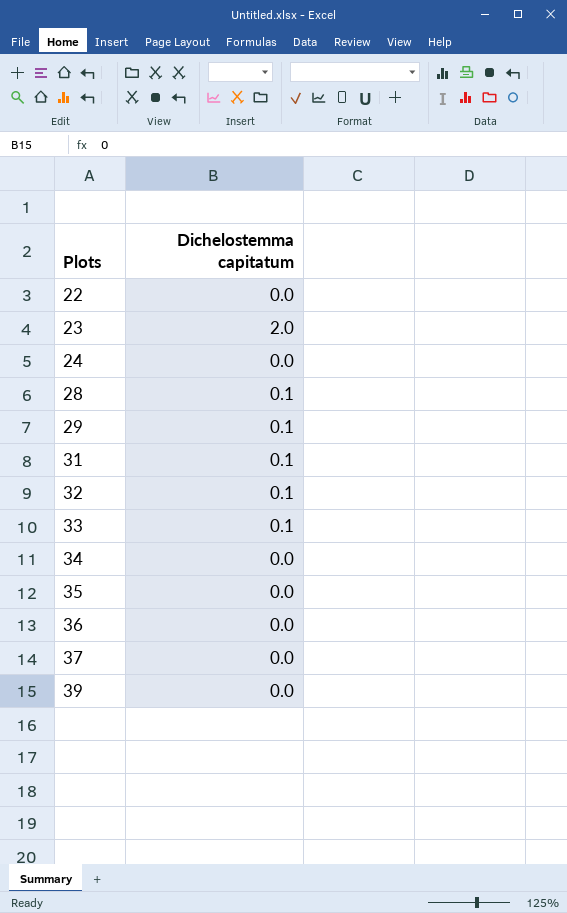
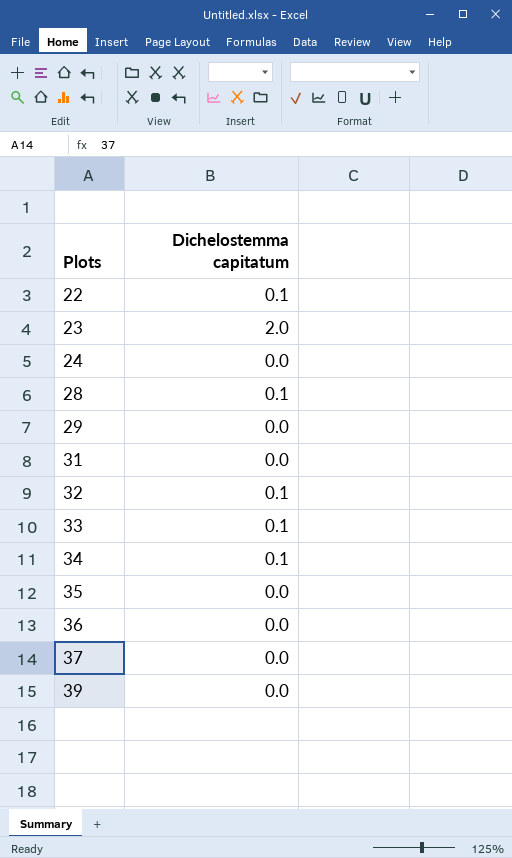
22 | Dichelostemma capitatum: 0.0 -> 0.1
29 | Dichelostemma capitatum: 0.1 -> 0.0
31 | Dichelostemma capitatum: 0.1 -> 0.0
34 | Dichelostemma capitatum: 0.0 -> 0.1

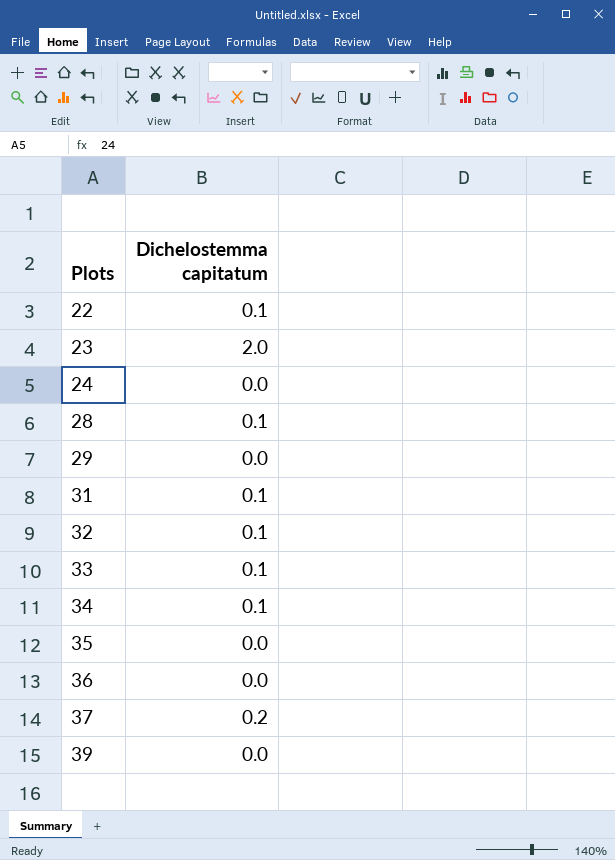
31 | Dichelostemma capitatum: 0.0 -> 0.1
37 | Dichelostemma capitatum: 0.0 -> 0.2

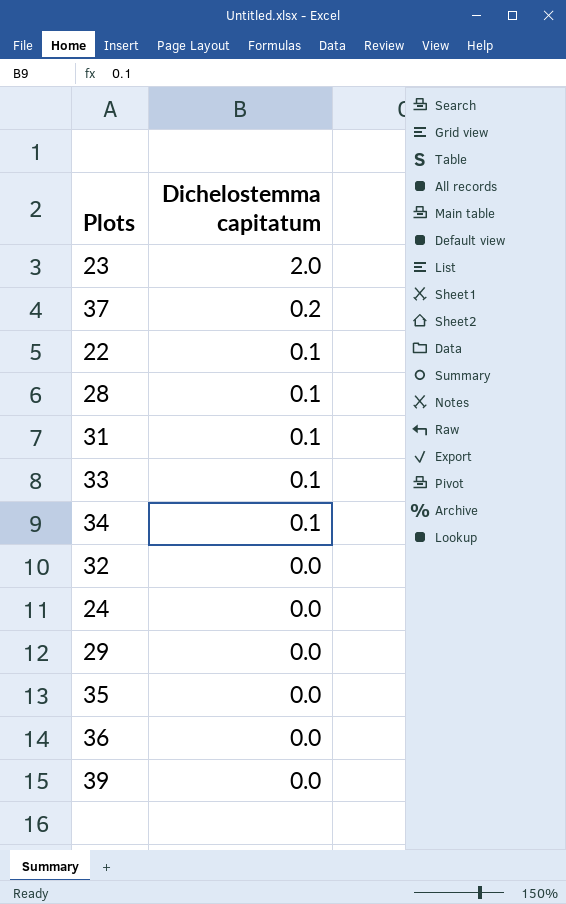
row order: Plots ascending -> Dichelostemma capitatum descending
32 | Dichelostemma capitatum: 0.1 -> 0.0

